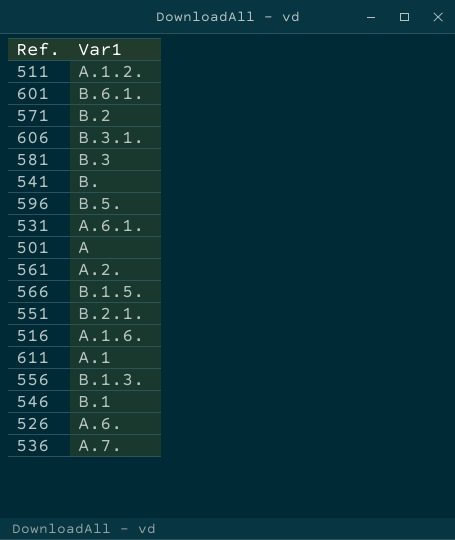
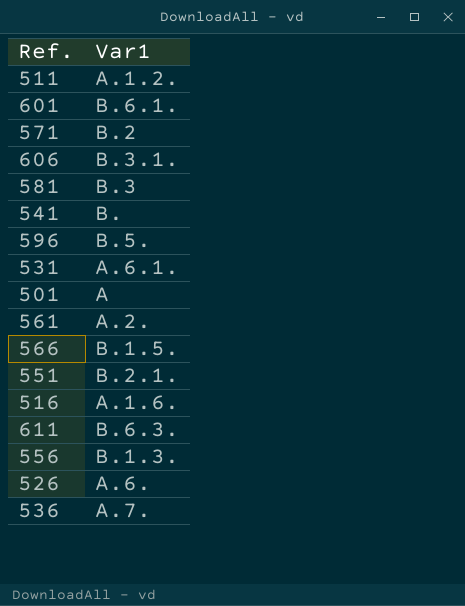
row 546: B.1 -> none
611 | Var1: A.1 -> B.6.3.

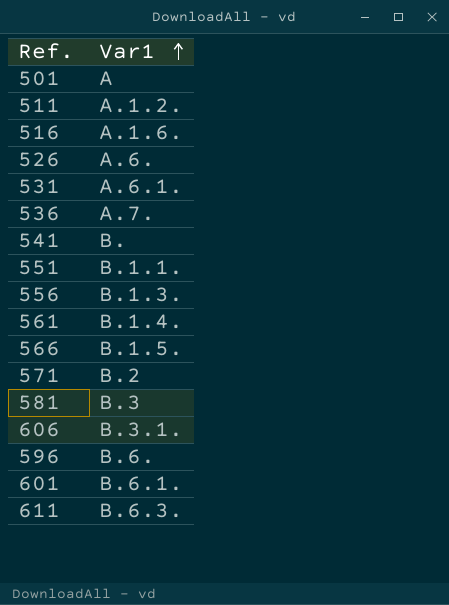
row order: none -> Var1 ascending
551 | Var1: B.2.1. -> B.1.1.
561 | Var1: A.2. -> B.1.4.
596 | Var1: B.5. -> B.6.

